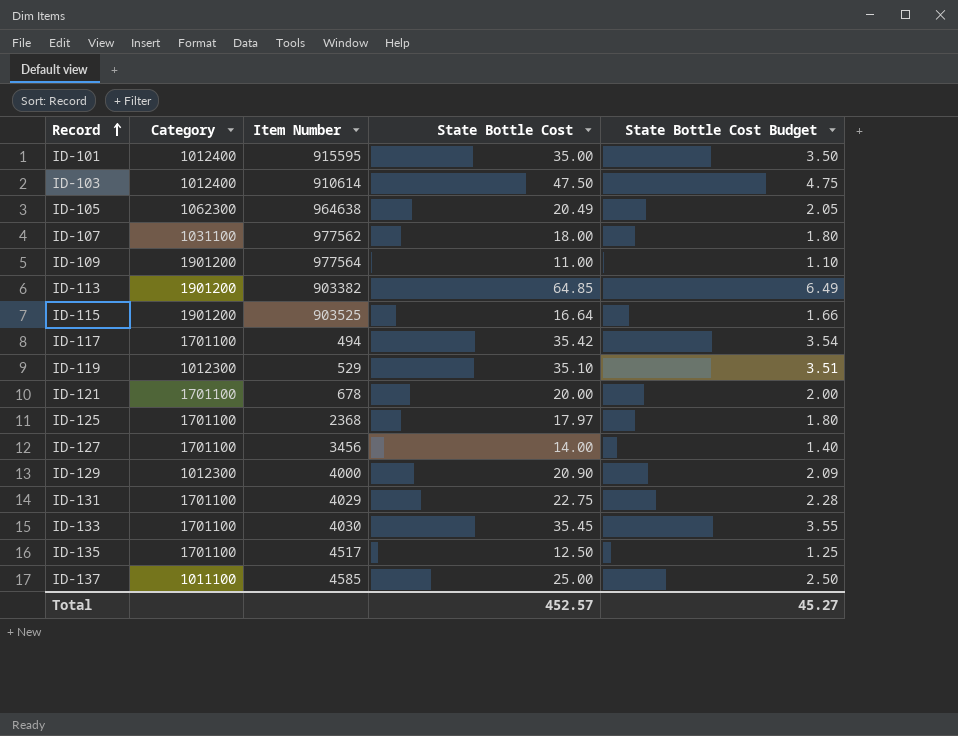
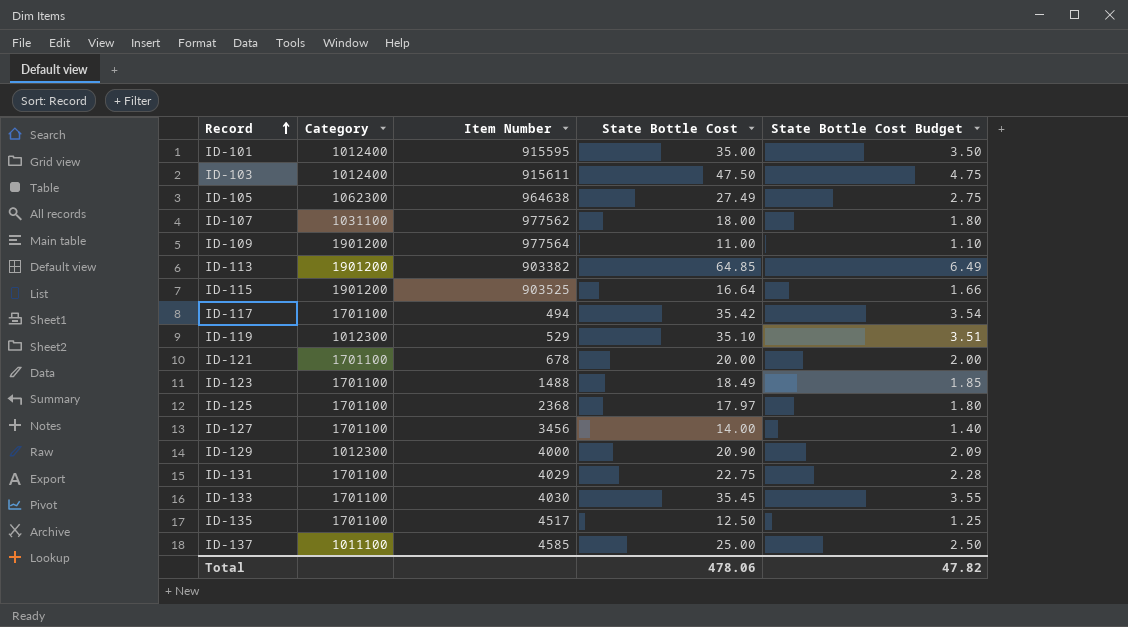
ID-103 | Item Number: 910614 -> 915611
ID-105 | State Bottle Cost: 20.49 -> 27.49
ID-105 | State Bottle Cost Budget: 2.05 -> 2.75
row ID-123: none -> 1701100 | 1488 | 18.49 | 1.85
Total | State Bottle Cost: 452.57 -> 478.06
Total | State Bottle Cost Budget: 45.27 -> 47.82

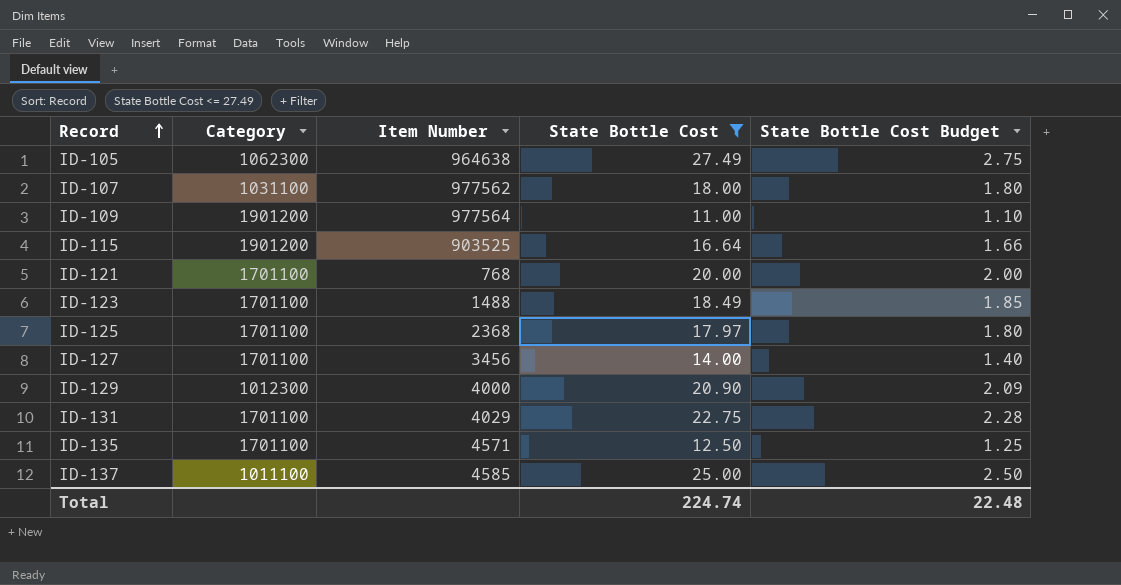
filter: none -> State Bottle Cost <= 27.49
ID-121 | Item Number: 678 -> 768
ID-135 | Item Number: 4517 -> 4571
Total | State Bottle Cost: 478.06 -> 224.74
Total | State Bottle Cost Budget: 47.82 -> 22.48

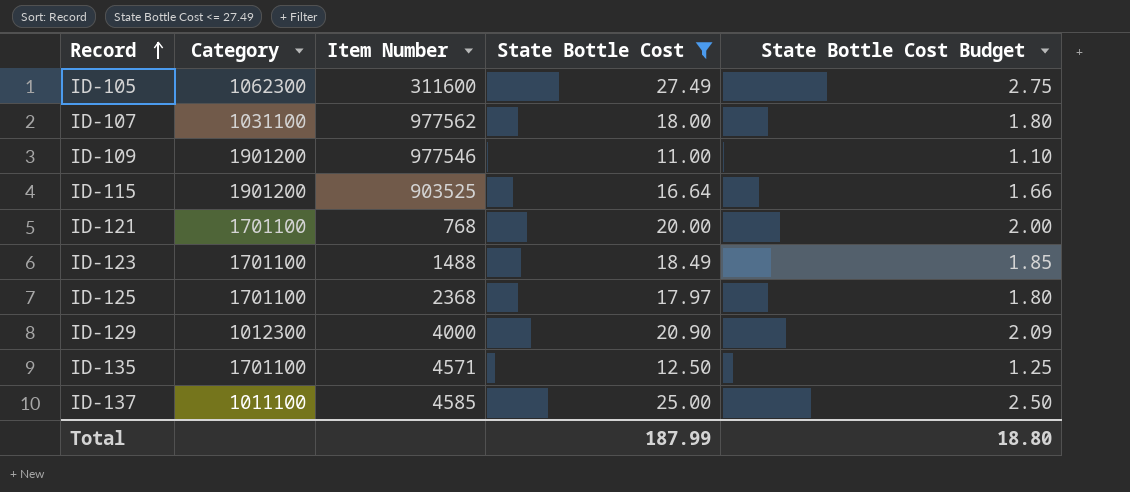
row ID-127: 1701100 | 3456 | 14.00 | 1.40 -> none
row ID-131: 1701100 | 4029 | 22.75 | 2.28 -> none
ID-105 | Item Number: 964638 -> 311600
ID-109 | Item Number: 977564 -> 977546
Total | State Bottle Cost: 224.74 -> 187.99
Total | State Bottle Cost Budget: 22.48 -> 18.80

